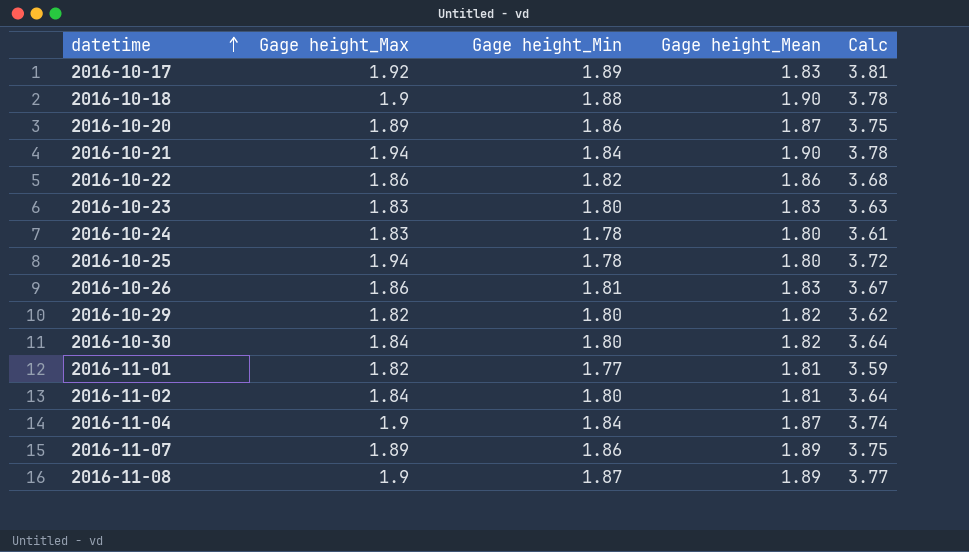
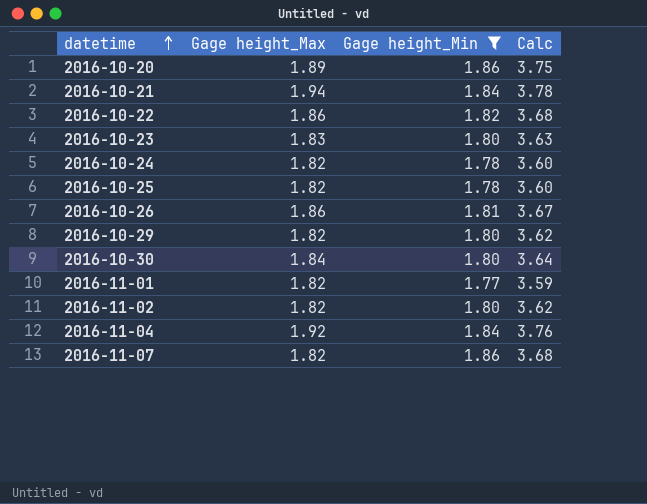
filter: none -> Gage height_Min <= 1.86
column Gage height_Mean | position: 4 -> none
2016-10-24 | Gage height_Max: 1.83 -> 1.82
2016-10-24 | Calc: 3.61 -> 3.60
2016-10-25 | Gage height_Max: 1.94 -> 1.82
2016-10-25 | Calc: 3.72 -> 3.60
2016-11-02 | Gage height_Max: 1.84 -> 1.82
2016-11-02 | Calc: 3.64 -> 3.62
2016-11-04 | Gage height_Max: 1.9 -> 1.92
2016-11-04 | Calc: 3.74 -> 3.76
2016-11-07 | Gage height_Max: 1.89 -> 1.82
2016-11-07 | Calc: 3.75 -> 3.68

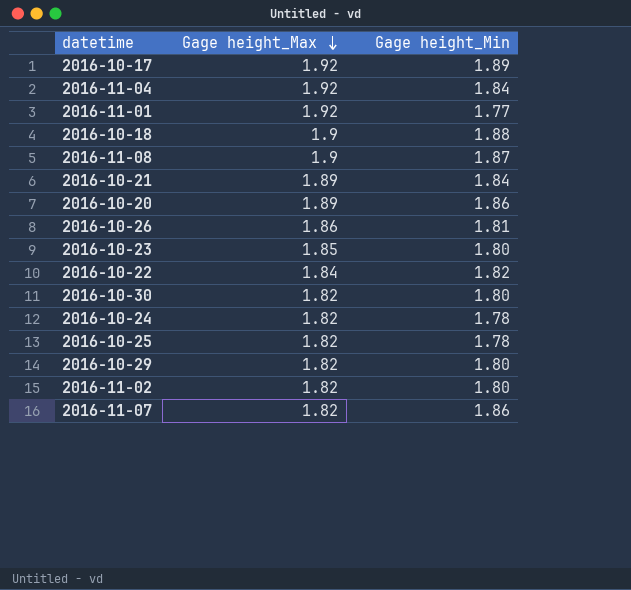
filter: Gage height_Min <= 1.86 -> none
row order: datetime ascending -> Gage height_Max descending
column Calc | formula: [Gage height_Max] + [Gage height_Min] -> none
2016-11-01 | Gage height_Max: 1.82 -> 1.92
2016-10-21 | Gage height_Max: 1.94 -> 1.89
2016-10-23 | Gage height_Max: 1.83 -> 1.85
2016-10-22 | Gage height_Max: 1.86 -> 1.84
2016-10-30 | Gage height_Max: 1.84 -> 1.82

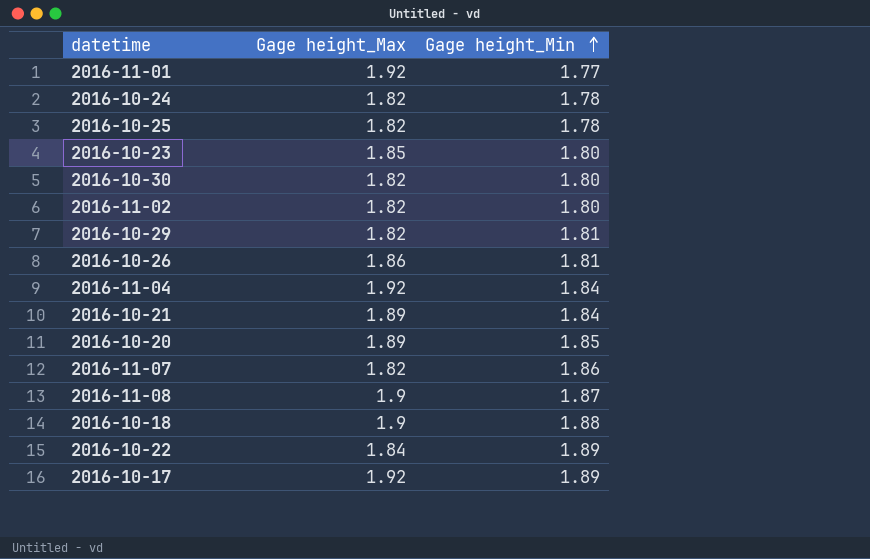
row order: Gage height_Max descending -> Gage height_Min ascending
2016-10-29 | Gage height_Min: 1.80 -> 1.81
2016-10-20 | Gage height_Min: 1.86 -> 1.85
2016-10-22 | Gage height_Min: 1.82 -> 1.89

